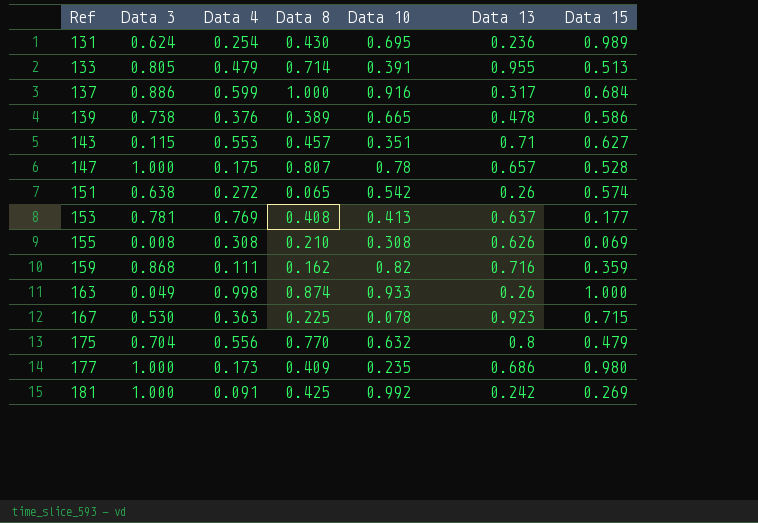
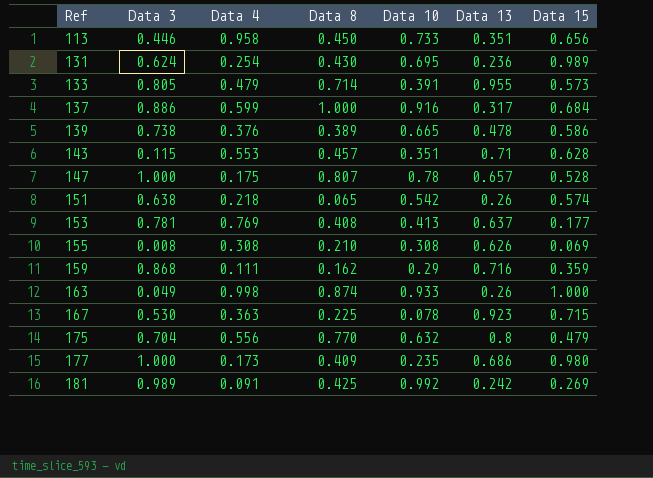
row 113: none -> 0.446 | 0.958 | 0.450 | 0.733 | 0.351 | 0.656
133 | Data 15: 0.513 -> 0.573
143 | Data 15: 0.627 -> 0.628
151 | Data 4: 0.272 -> 0.218
159 | Data 10: 0.82 -> 0.29
181 | Data 3: 1.000 -> 0.989

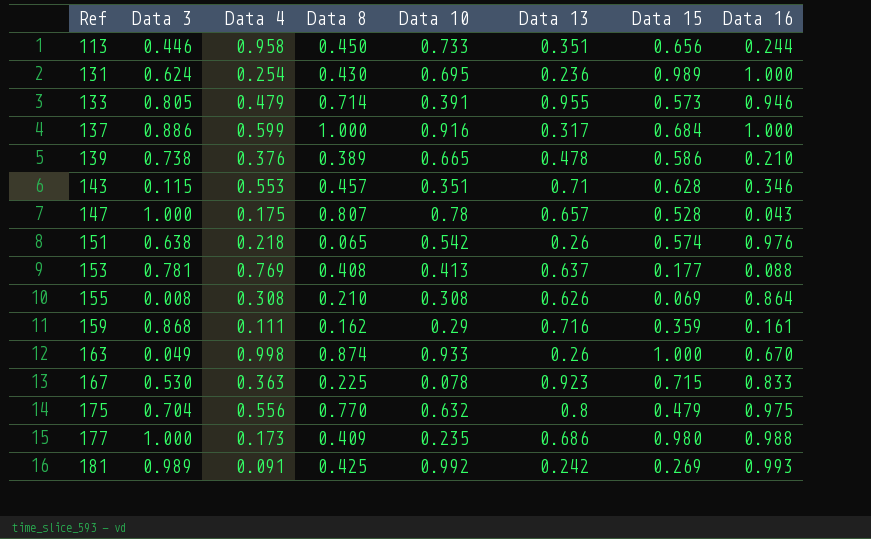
column Data 16 | position: none -> 8

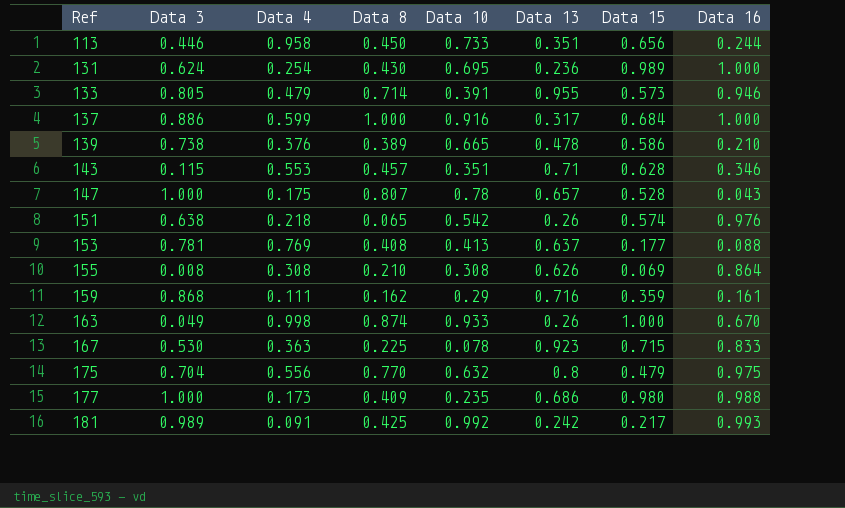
181 | Data 15: 0.269 -> 0.217

